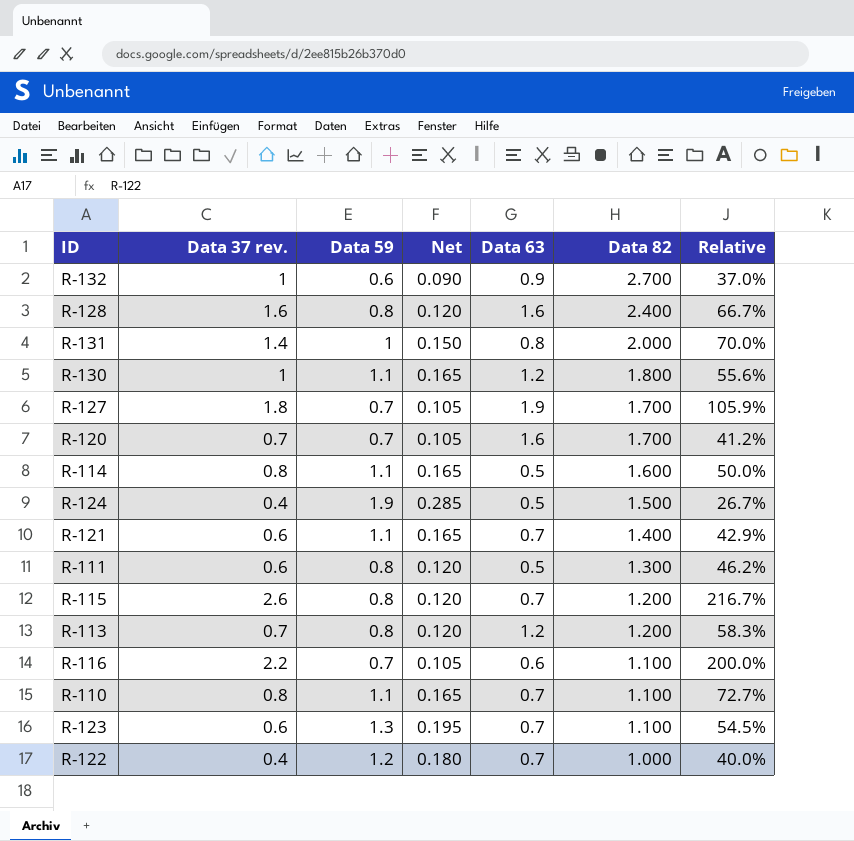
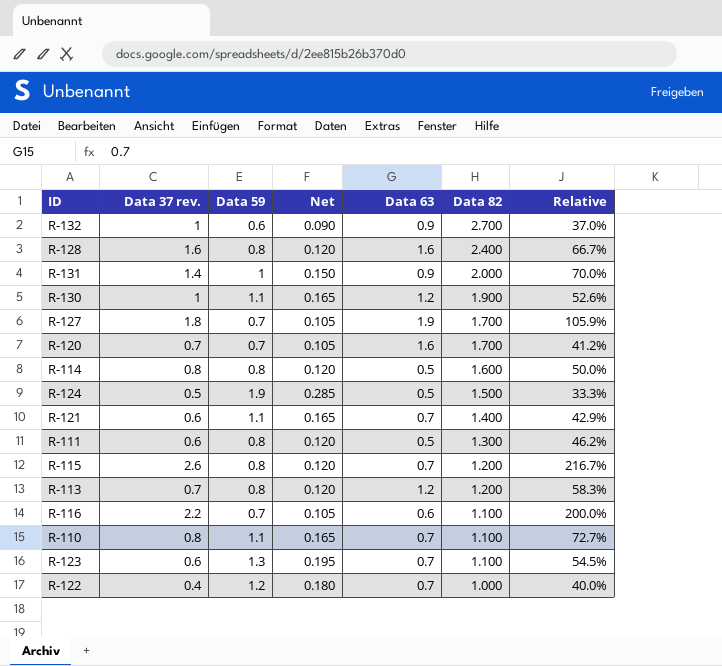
R-131 | Data 63: 0.8 -> 0.9
R-130 | Data 82: 1.800 -> 1.900
R-130 | Relative: 55.6% -> 52.6%
R-114 | Data 59: 1.1 -> 0.8
R-114 | Net: 0.165 -> 0.120
R-124 | Data 37 rev.: 0.4 -> 0.5
R-124 | Relative: 26.7% -> 33.3%

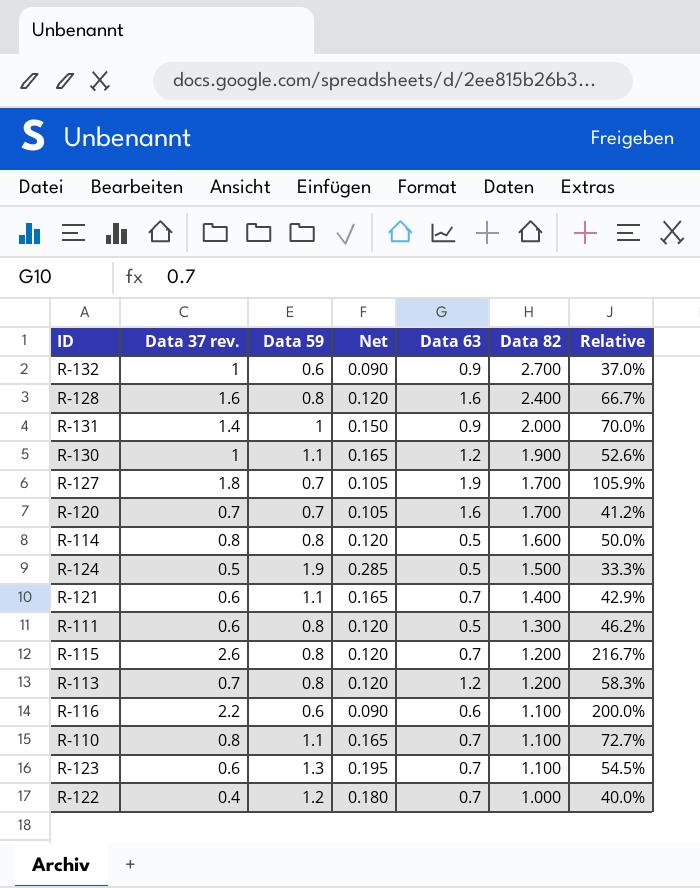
R-116 | Data 59: 0.7 -> 0.6
R-116 | Net: 0.105 -> 0.090

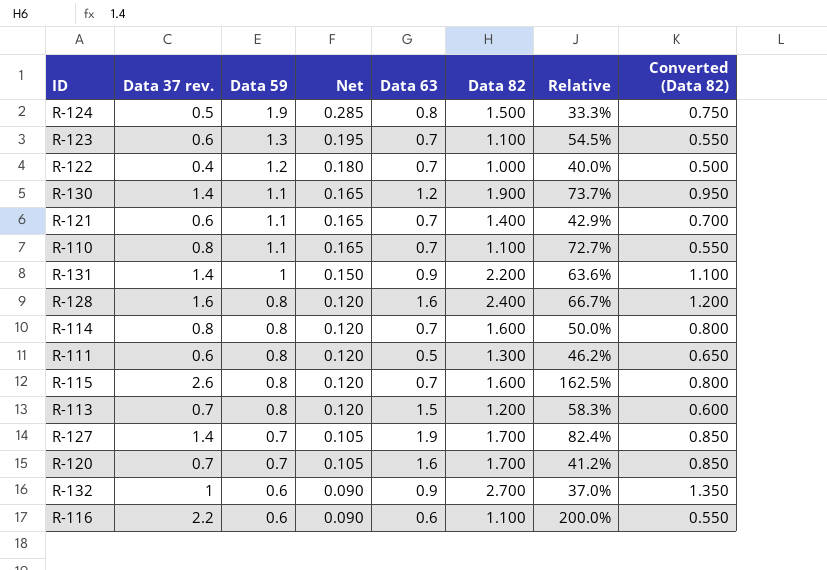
row order: Data 82 descending -> Data 59 descending
column Converted (Data 82) | formula: none -> [Data 82] * 0.5
R-124 | Data 63: 0.5 -> 0.8
R-130 | Data 37 rev.: 1 -> 1.4
R-130 | Relative: 52.6% -> 73.7%
R-131 | Data 82: 2.000 -> 2.200
R-131 | Relative: 70.0% -> 63.6%
R-114 | Data 63: 0.5 -> 0.7
R-115 | Data 82: 1.200 -> 1.600
R-115 | Relative: 216.7% -> 162.5%
R-113 | Data 63: 1.2 -> 1.5
R-127 | Data 37 rev.: 1.8 -> 1.4
R-127 | Relative: 105.9% -> 82.4%

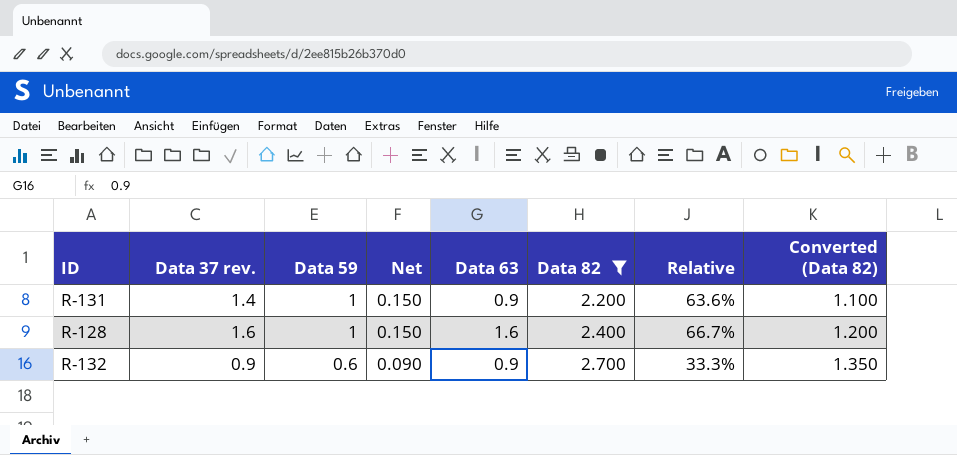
filter: none -> Data 82 >= 2.200
R-128 | Data 59: 0.8 -> 1
R-128 | Net: 0.120 -> 0.150
R-132 | Data 37 rev.: 1 -> 0.9
R-132 | Relative: 37.0% -> 33.3%

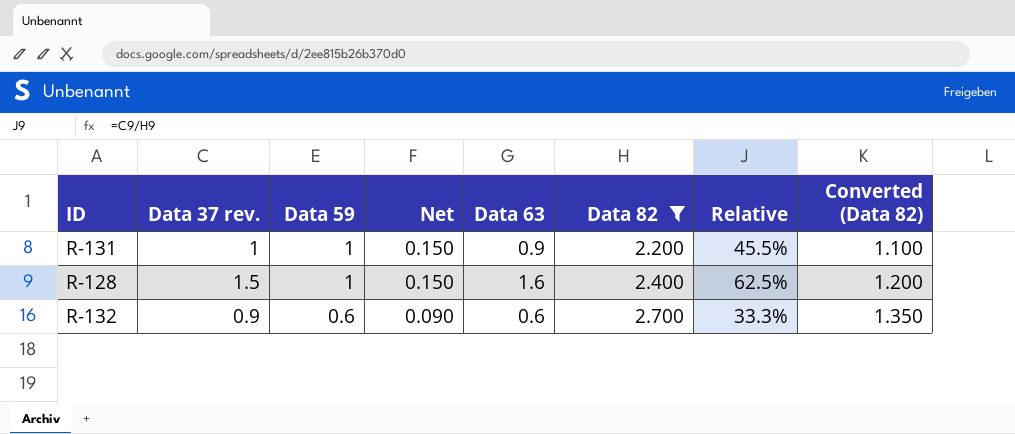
R-131 | Data 37 rev.: 1.4 -> 1
R-131 | Relative: 63.6% -> 45.5%
R-128 | Data 37 rev.: 1.6 -> 1.5
R-128 | Relative: 66.7% -> 62.5%
R-132 | Data 63: 0.9 -> 0.6

